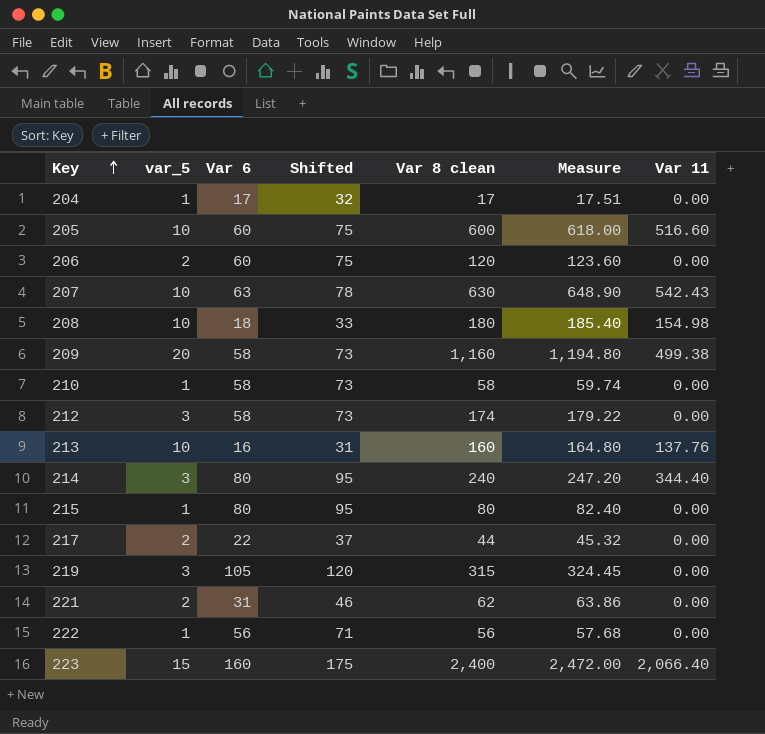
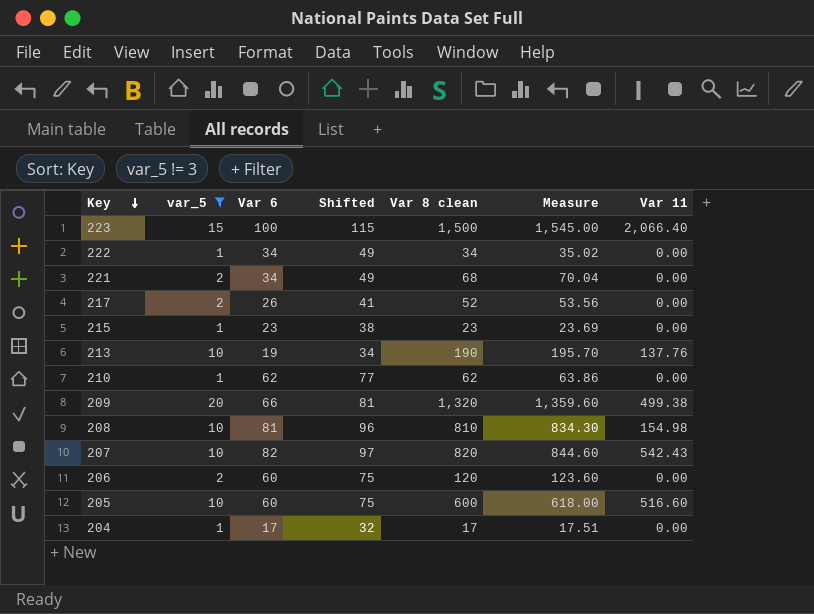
filter: none -> var_5 != 3
row order: Key ascending -> Key descending
223 | Var 6: 160 -> 100
223 | Shifted: 175 -> 115
223 | Var 8 clean: 2,400 -> 1,500
223 | Measure: 2,472.00 -> 1,545.00
222 | Var 6: 56 -> 34
222 | Shifted: 71 -> 49
222 | Var 8 clean: 56 -> 34
222 | Measure: 57.68 -> 35.02
221 | Var 6: 31 -> 34
221 | Shifted: 46 -> 49
221 | Var 8 clean: 62 -> 68
221 | Measure: 63.86 -> 70.04
217 | Var 6: 22 -> 26
217 | Shifted: 37 -> 41
217 | Var 8 clean: 44 -> 52
217 | Measure: 45.32 -> 53.56
215 | Var 6: 80 -> 23
215 | Shifted: 95 -> 38
215 | Var 8 clean: 80 -> 23
215 | Measure: 82.40 -> 23.69
213 | Var 6: 16 -> 19
213 | Shifted: 31 -> 34
213 | Var 8 clean: 160 -> 190
213 | Measure: 164.80 -> 195.70
210 | Var 6: 58 -> 62
210 | Shifted: 73 -> 77
210 | Var 8 clean: 58 -> 62
210 | Measure: 59.74 -> 63.86
209 | Var 6: 58 -> 66
209 | Shifted: 73 -> 81
209 | Var 8 clean: 1,160 -> 1,320
209 | Measure: 1,194.80 -> 1,359.60
208 | Var 6: 18 -> 81
208 | Shifted: 33 -> 96
208 | Var 8 clean: 180 -> 810
208 | Measure: 185.40 -> 834.30
207 | Var 6: 63 -> 82
207 | Shifted: 78 -> 97
207 | Var 8 clean: 630 -> 820
207 | Measure: 648.90 -> 844.60

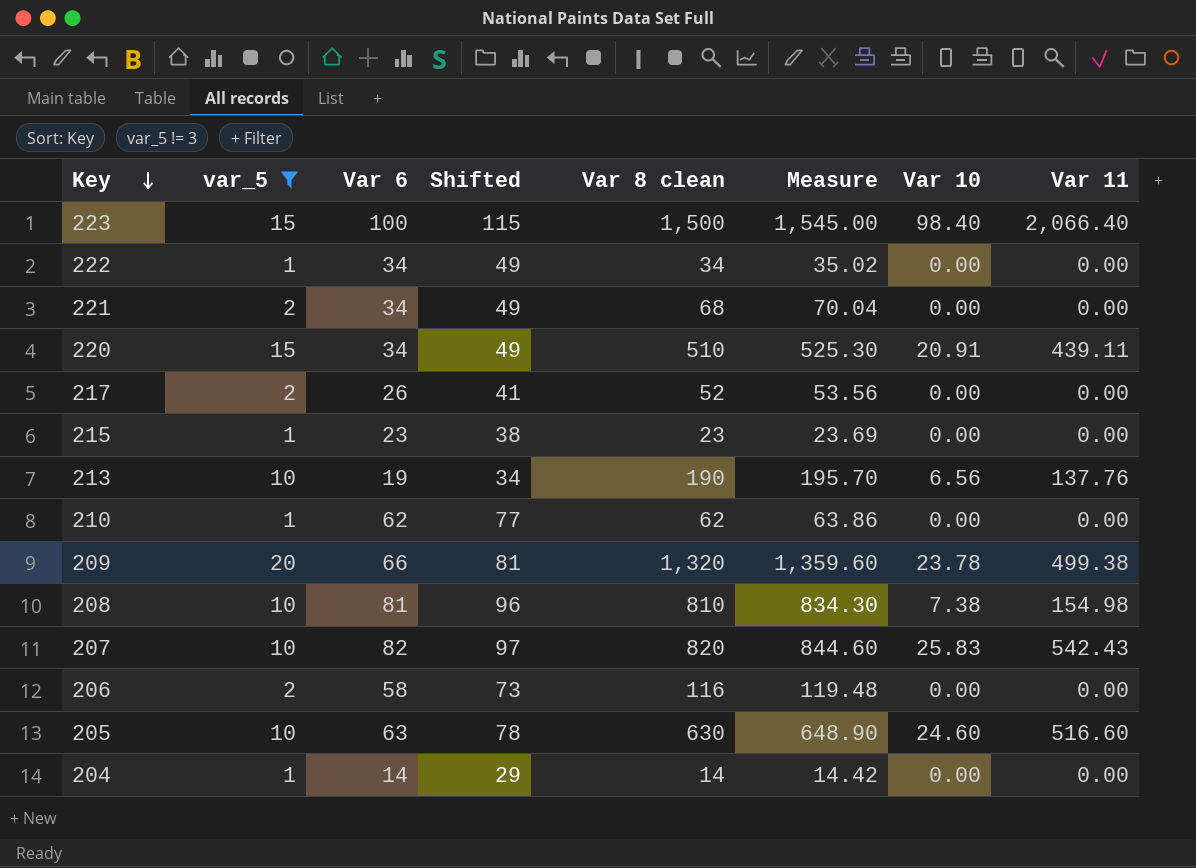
column Var 10 | position: none -> 7
row 220: none -> 15 | 34 | 49 | 510 | 525.30 | 20.91 | 439.11
206 | Var 6: 60 -> 58
206 | Shifted: 75 -> 73
206 | Var 8 clean: 120 -> 116
206 | Measure: 123.60 -> 119.48
205 | Var 6: 60 -> 63
205 | Shifted: 75 -> 78
205 | Var 8 clean: 600 -> 630
205 | Measure: 618.00 -> 648.90
204 | Var 6: 17 -> 14
204 | Shifted: 32 -> 29
204 | Var 8 clean: 17 -> 14
204 | Measure: 17.51 -> 14.42

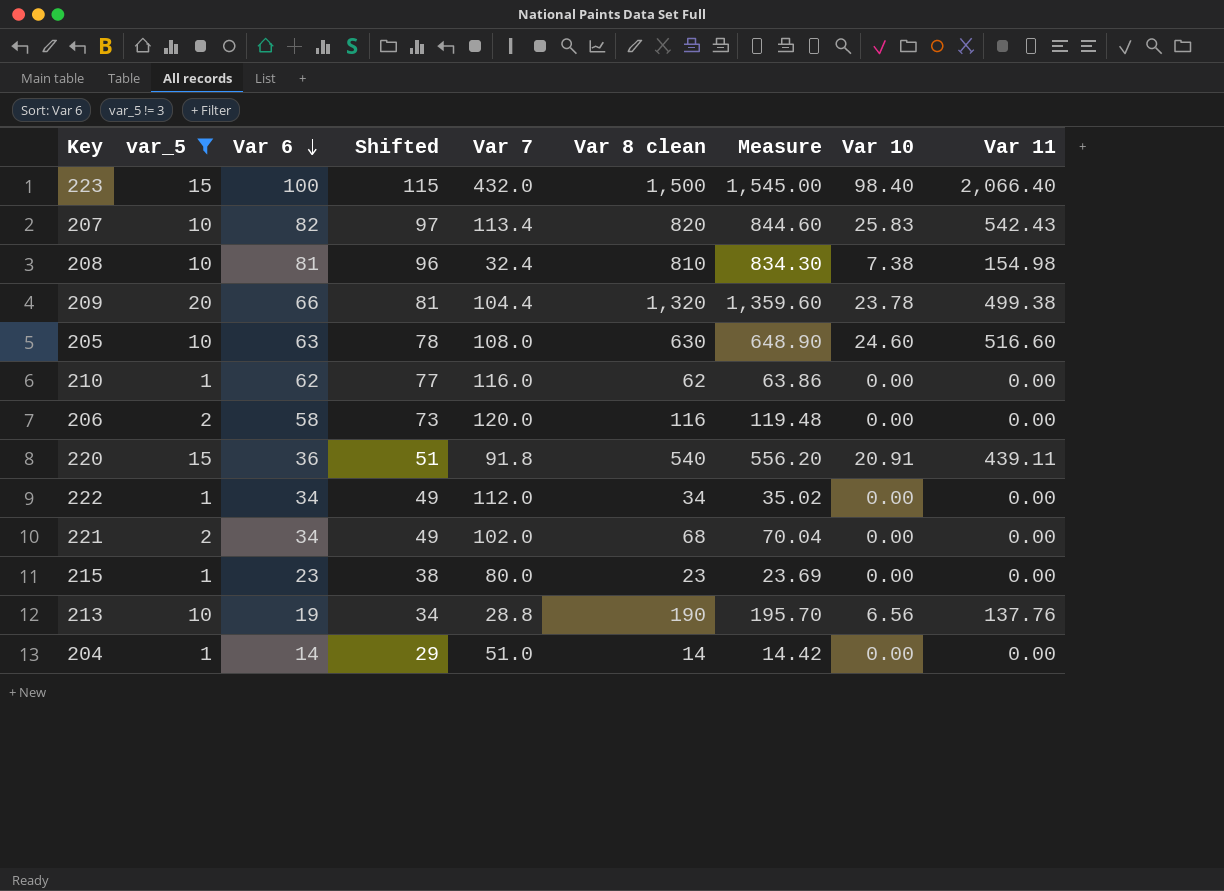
row order: Key descending -> Var 6 descending
column Var 7 | position: none -> 5
row 217: 2 | 26 | 41 | 52 | 53.56 | 0.00 | 0.00 -> none
220 | Var 6: 34 -> 36
220 | Shifted: 49 -> 51
220 | Var 8 clean: 510 -> 540
220 | Measure: 525.30 -> 556.20

